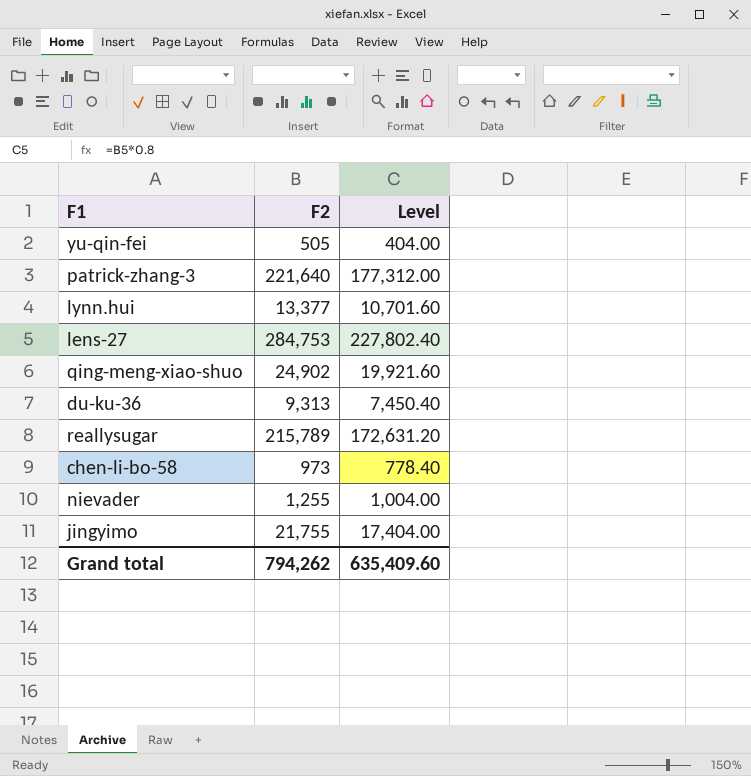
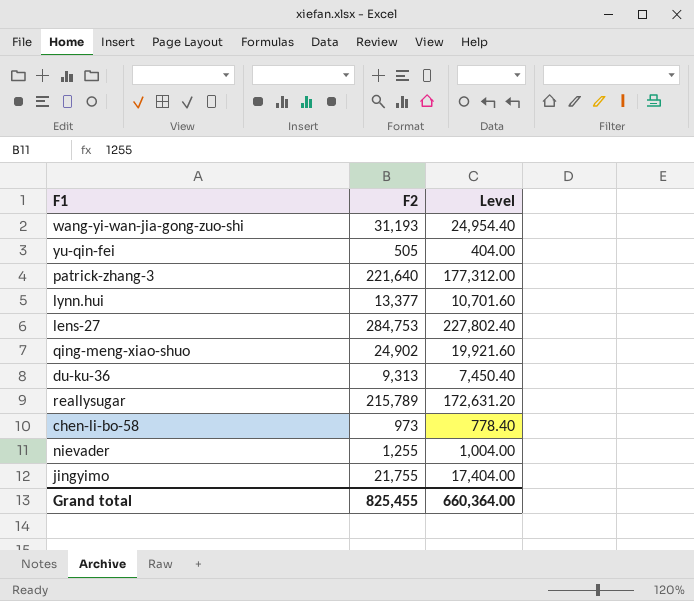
row wang-yi-wan-jia-gong-zuo-shi: none -> 31,193 | 24,954.40
Grand total | F2: 794,262 -> 825,455
Grand total | Level: 635,409.60 -> 660,364.00

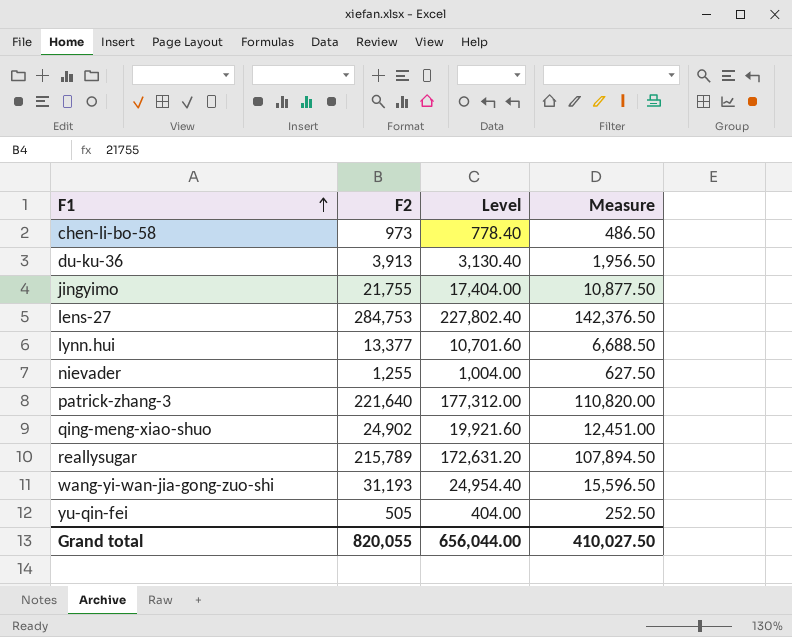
row order: none -> F1 ascending
column Measure | formula: none -> [F2] * 0.5
du-ku-36 | F2: 9,313 -> 3,913
du-ku-36 | Level: 7,450.40 -> 3,130.40
Grand total | F2: 825,455 -> 820,055
Grand total | Level: 660,364.00 -> 656,044.00

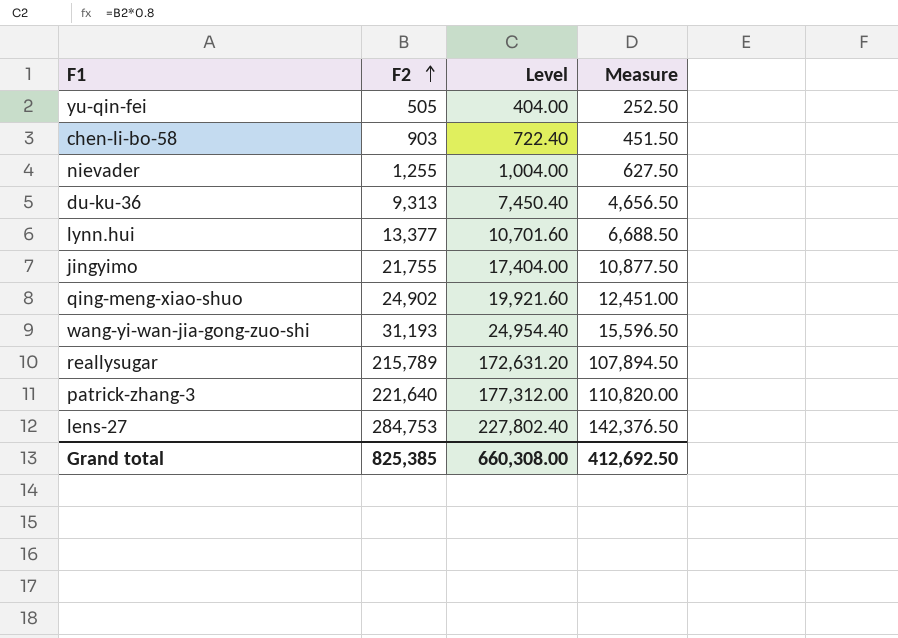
row order: F1 ascending -> F2 ascending
chen-li-bo-58 | F2: 973 -> 903
chen-li-bo-58 | Level: 778.40 -> 722.40
chen-li-bo-58 | Measure: 486.50 -> 451.50
du-ku-36 | F2: 3,913 -> 9,313
du-ku-36 | Level: 3,130.40 -> 7,450.40
du-ku-36 | Measure: 1,956.50 -> 4,656.50
Grand total | F2: 820,055 -> 825,385
Grand total | Level: 656,044.00 -> 660,308.00
Grand total | Measure: 410,027.50 -> 412,692.50

